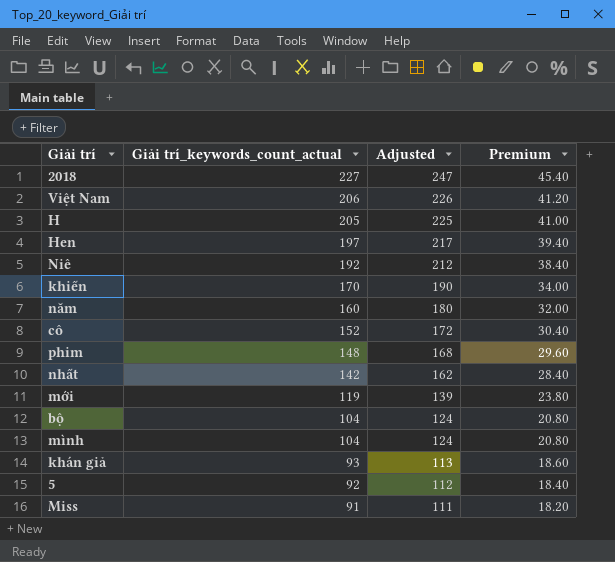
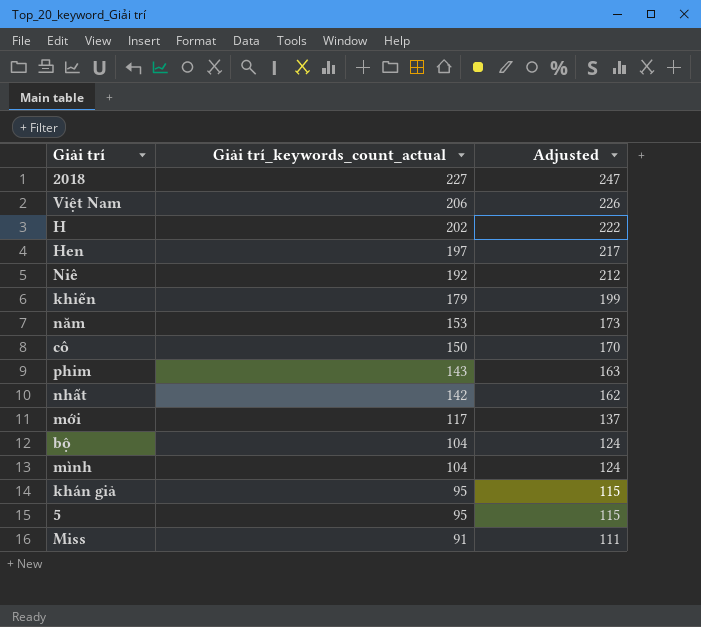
column Premium | formula: [Giải trí_keywords_count_actual] * 0.2 -> none
H | Giải trí_keywords_count_actual: 205 -> 202
H | Adjusted: 225 -> 222
khiến | Giải trí_keywords_count_actual: 170 -> 179
khiến | Adjusted: 190 -> 199
năm | Giải trí_keywords_count_actual: 160 -> 153
năm | Adjusted: 180 -> 173
cô | Giải trí_keywords_count_actual: 152 -> 150
cô | Adjusted: 172 -> 170
phim | Giải trí_keywords_count_actual: 148 -> 143
phim | Adjusted: 168 -> 163
mới | Giải trí_keywords_count_actual: 119 -> 117
mới | Adjusted: 139 -> 137
khán giả | Giải trí_keywords_count_actual: 93 -> 95
khán giả | Adjusted: 113 -> 115
5 | Giải trí_keywords_count_actual: 92 -> 95
5 | Adjusted: 112 -> 115

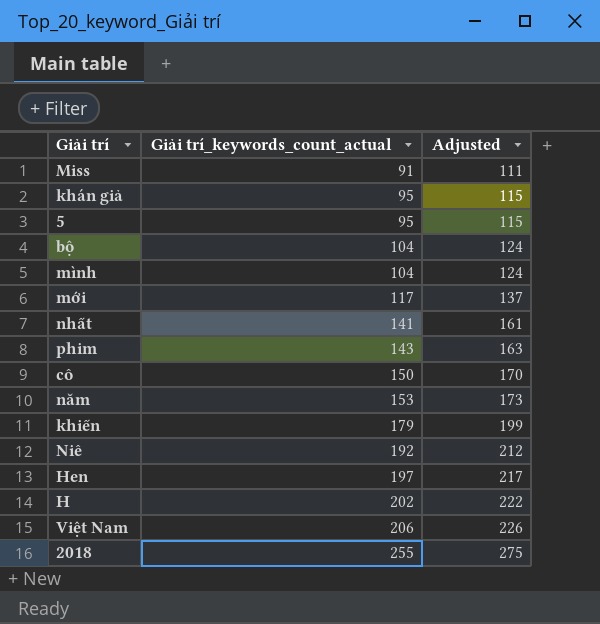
row order: Giải trí_keywords_count_actual descending -> Giải trí_keywords_count_actual ascending
nhất | Giải trí_keywords_count_actual: 142 -> 141
nhất | Adjusted: 162 -> 161
2018 | Giải trí_keywords_count_actual: 227 -> 255
2018 | Adjusted: 247 -> 275

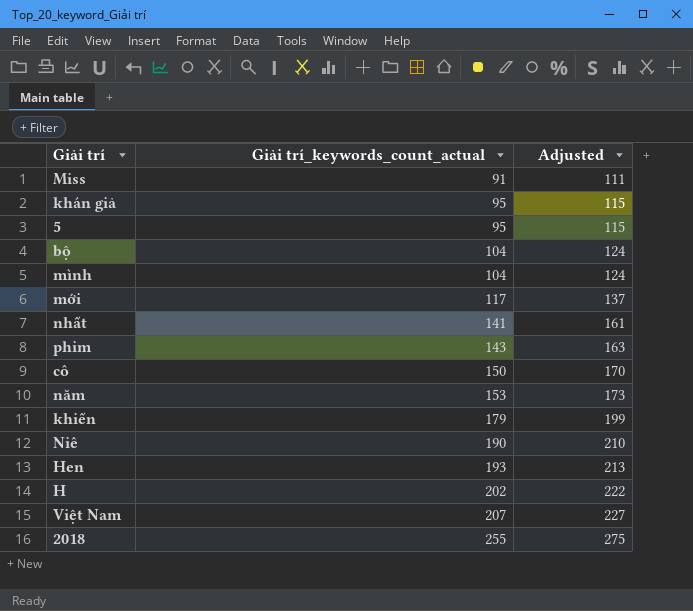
Niê | Giải trí_keywords_count_actual: 192 -> 190
Niê | Adjusted: 212 -> 210
Hen | Giải trí_keywords_count_actual: 197 -> 193
Hen | Adjusted: 217 -> 213
Việt Nam | Giải trí_keywords_count_actual: 206 -> 207
Việt Nam | Adjusted: 226 -> 227

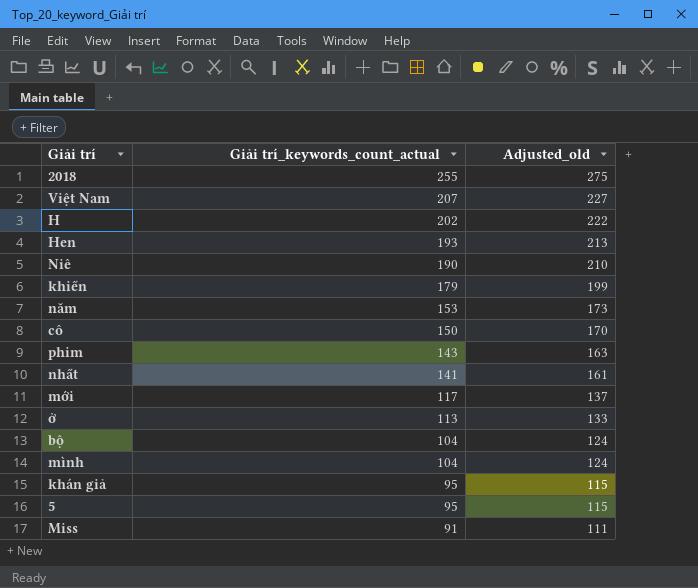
row order: Giải trí_keywords_count_actual ascending -> Giải trí_keywords_count_actual descending
column name: Adjusted -> Adjusted_old
row ở: none -> 113 | 133

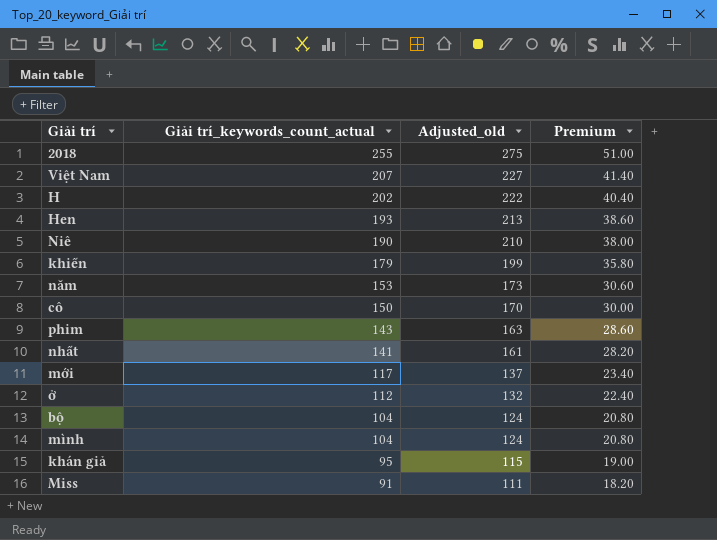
column Premium | formula: none -> [Giải trí_keywords_count_actual] * 0.2
row 5: 95 | 115 -> none
ở | Giải trí_keywords_count_actual: 113 -> 112
ở | Adjusted_old: 133 -> 132

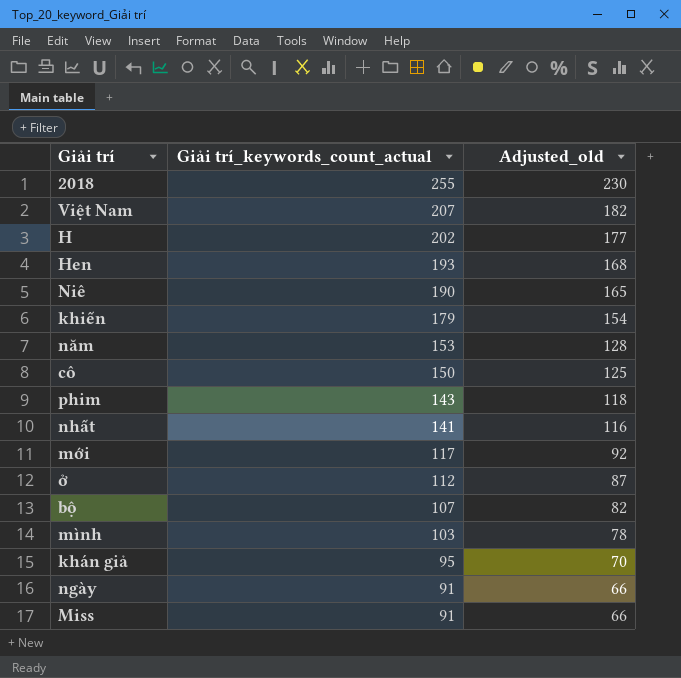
column Premium | formula: [Giải trí_keywords_count_actual] * 0.2 -> none
column Adjusted_old | formula: [Giải trí_keywords_count_actual] + 20 -> [Giải trí_keywords_count_actual] - 25
bộ | Giải trí_keywords_count_actual: 104 -> 107
mình | Giải trí_keywords_count_actual: 104 -> 103
row ngày: none -> 91 | 66

